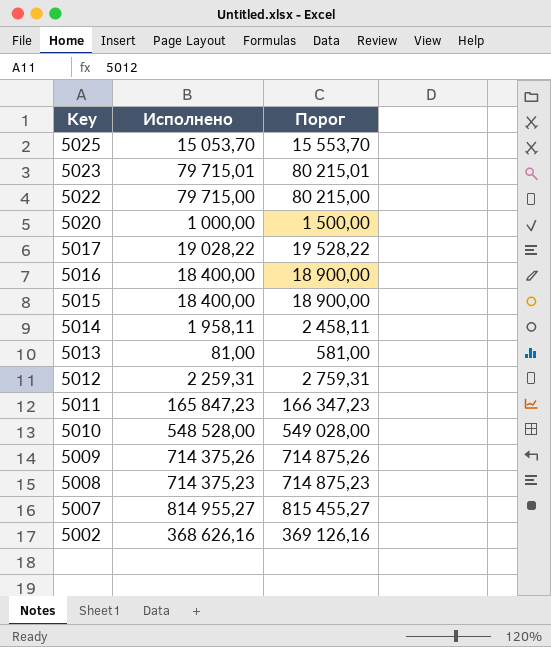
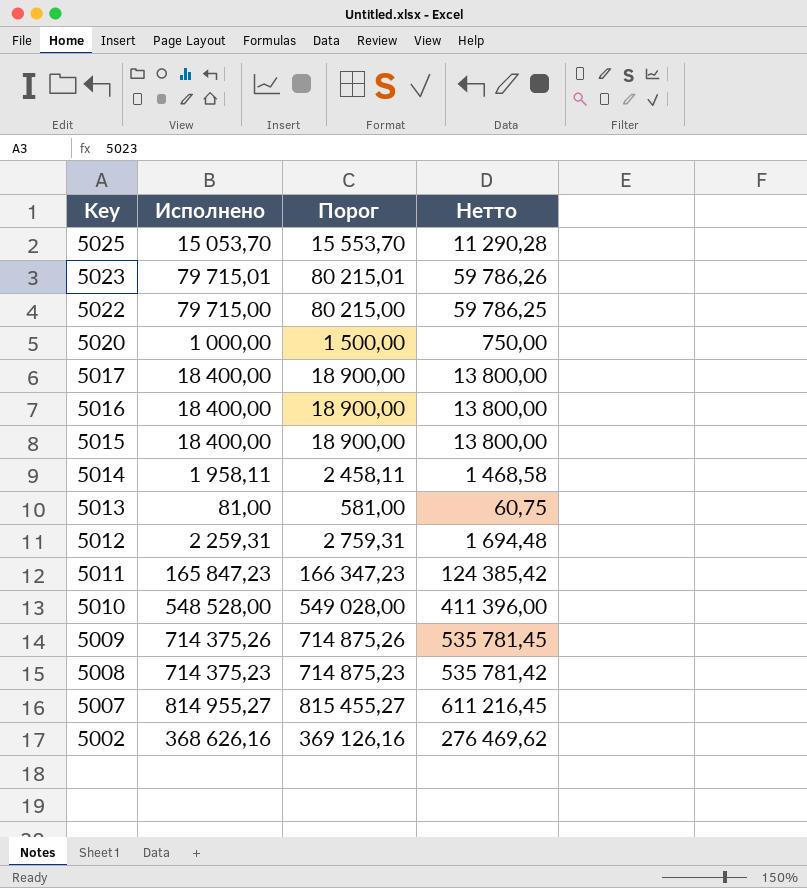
column Нетто | formula: none -> [Исполнено] * 0,75
5017 | Исполнено: 19 028,22 -> 18 400,00
5017 | Порог: 19 528,22 -> 18 900,00

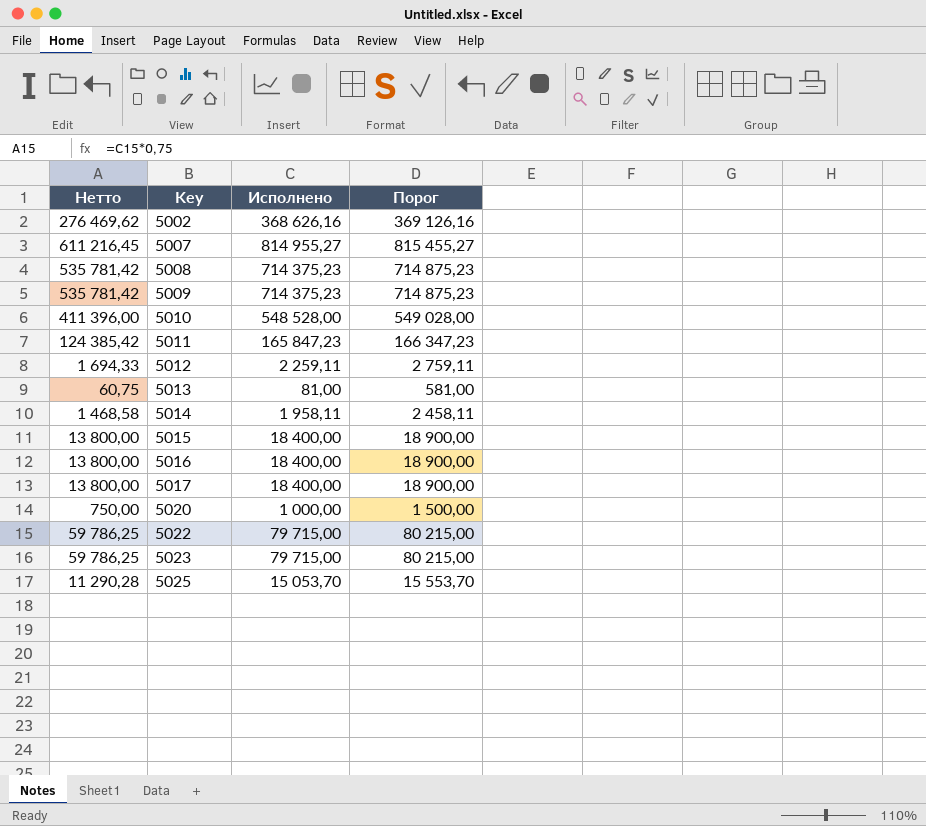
row order: Key descending -> Key ascending
column Нетто | position: 4 -> 1
5009 | Нетто: 535 781,45 -> 535 781,42
5009 | Исполнено: 714 375,26 -> 714 375,23
5009 | Порог: 714 875,26 -> 714 875,23
5012 | Нетто: 1 694,48 -> 1 694,33
5012 | Исполнено: 2 259,31 -> 2 259,11
5012 | Порог: 2 759,31 -> 2 759,11
5023 | Нетто: 59 786,26 -> 59 786,25
5023 | Исполнено: 79 715,01 -> 79 715,00
5023 | Порог: 80 215,01 -> 80 215,00

